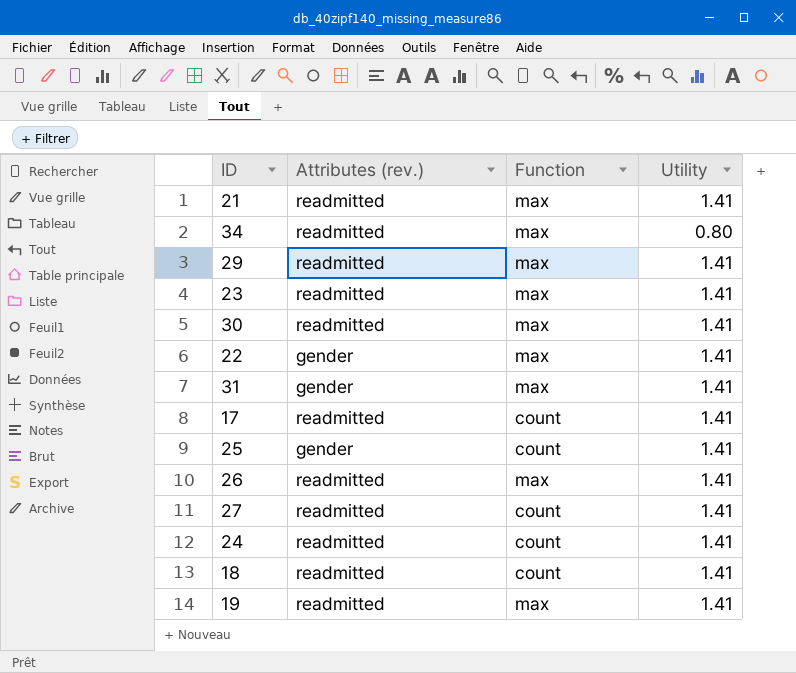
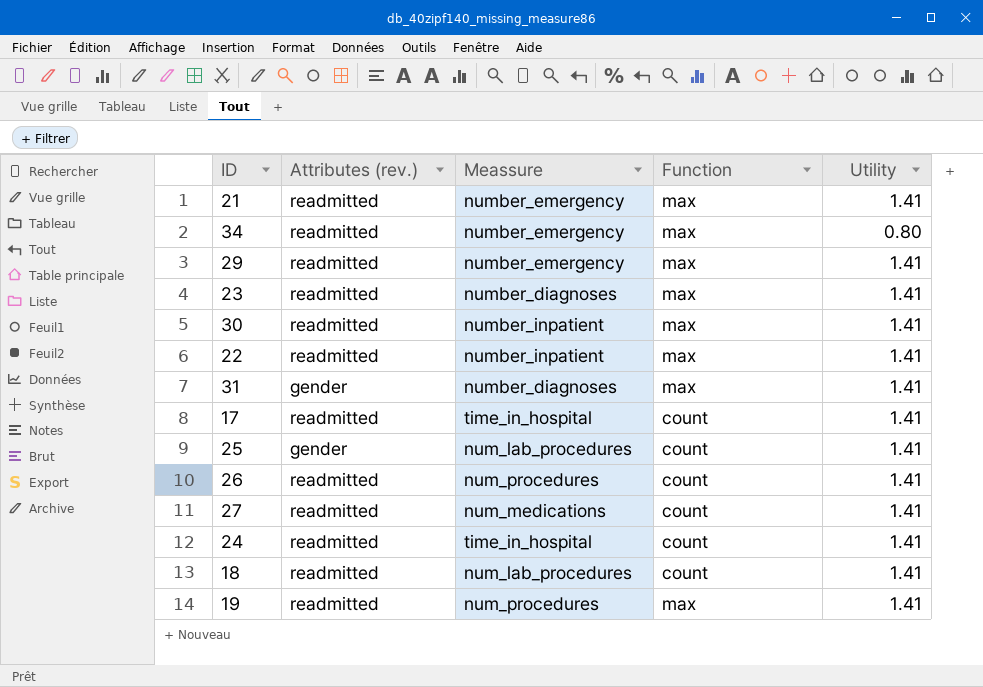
column Meassure | position: none -> 3
22 | Attributes (rev.): gender -> readmitted
26 | Function: max -> count

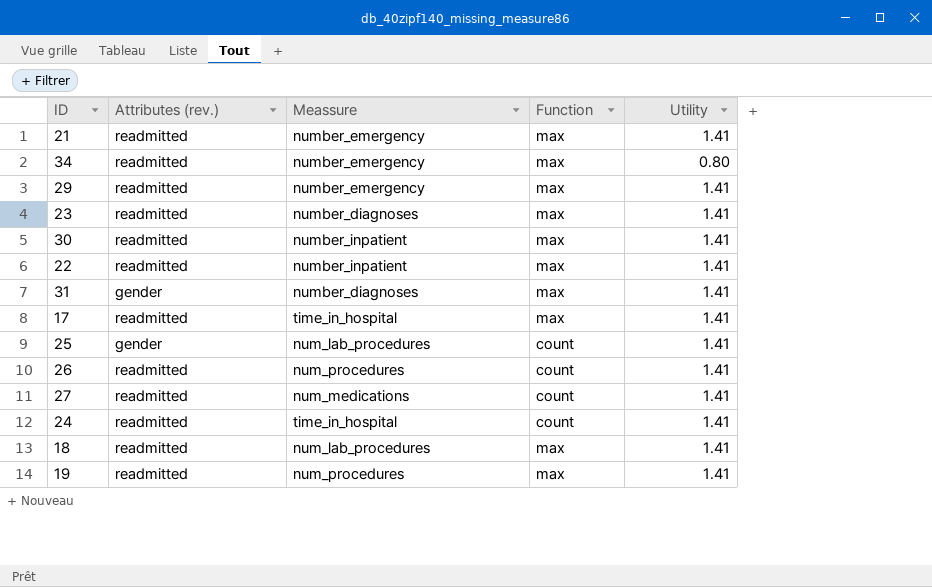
17 | Function: count -> max
18 | Function: count -> max

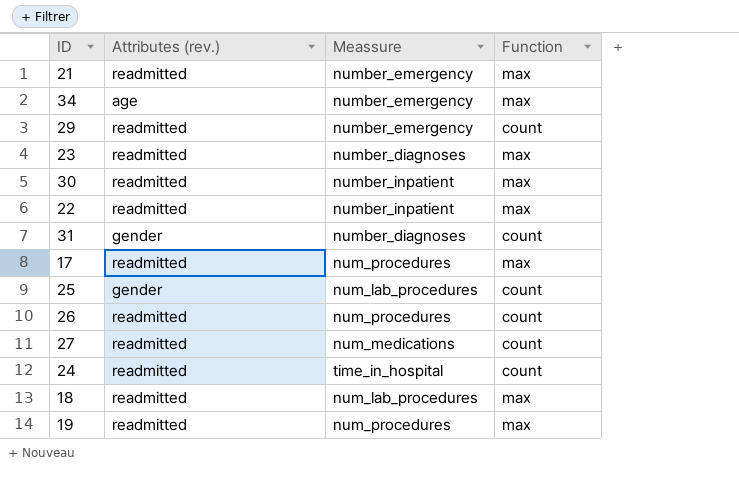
column Utility | position: 5 -> none
34 | Attributes (rev.): readmitted -> age
29 | Function: max -> count
31 | Function: max -> count
17 | Meassure: time_in_hospital -> num_procedures

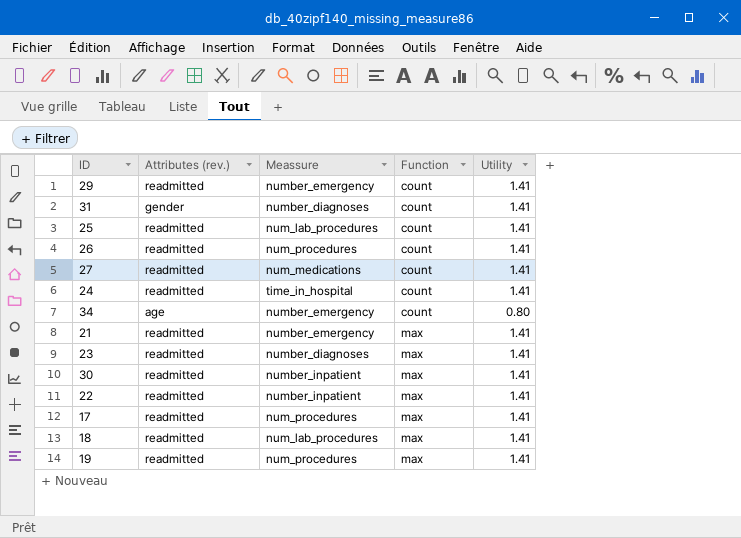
row order: none -> Function ascending
column Utility | position: none -> 5
25 | Attributes (rev.): gender -> readmitted
34 | Function: max -> count

